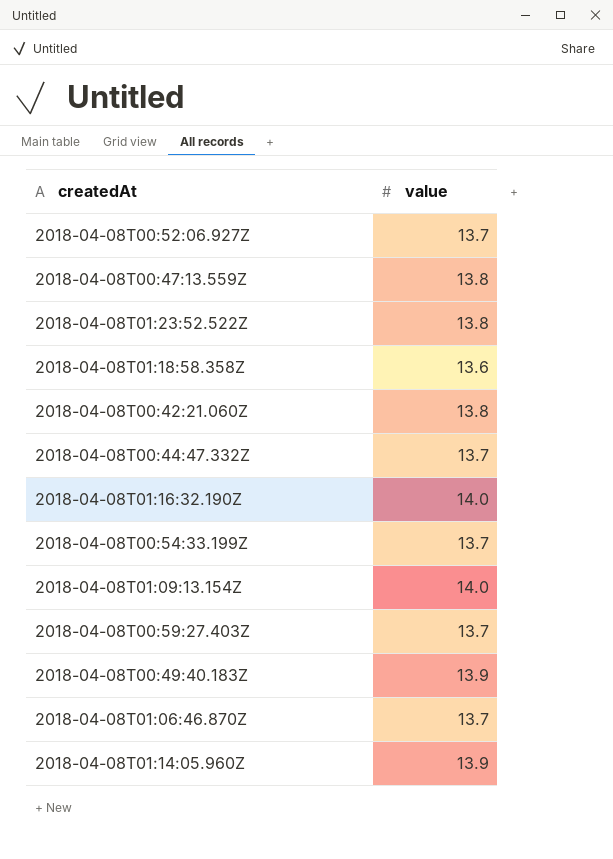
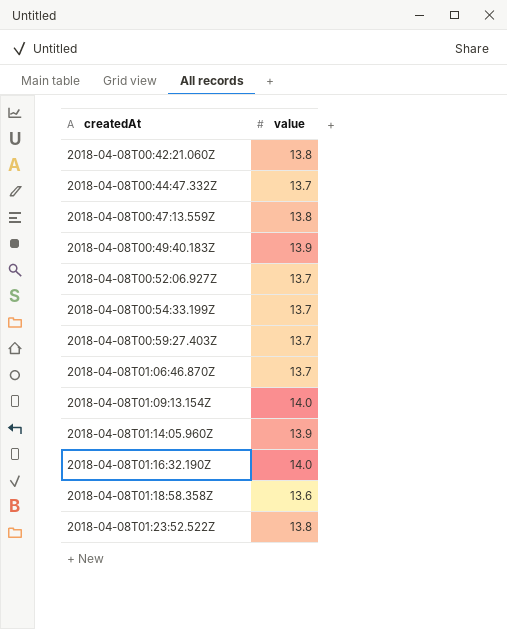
row order: none -> createdAt ascending

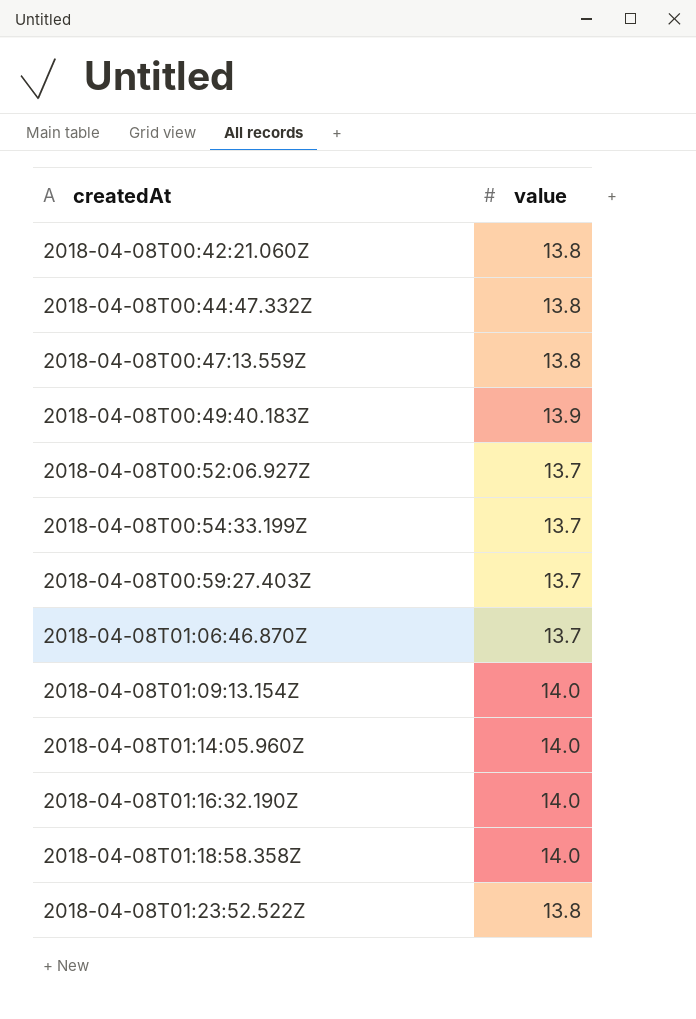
2018-04-08T00:44:47.332Z | value: 13.7 -> 13.8
2018-04-08T01:14:05.960Z | value: 13.9 -> 14.0
2018-04-08T01:18:58.358Z | value: 13.6 -> 14.0

